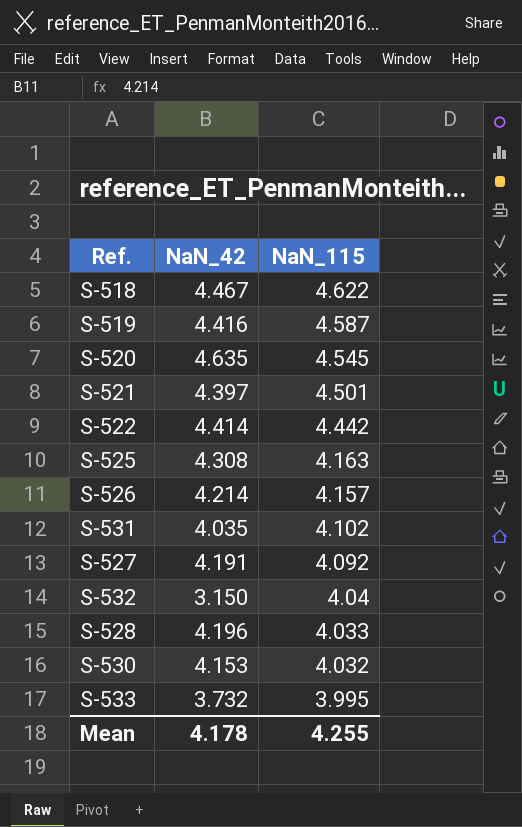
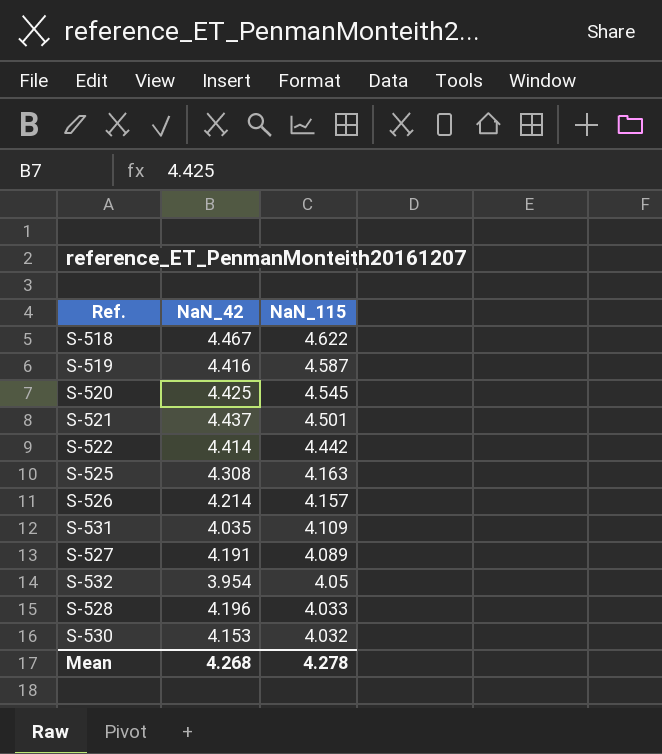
row S-533: 3.732 | 3.995 -> none
S-520 | NaN_42: 4.635 -> 4.425
S-521 | NaN_42: 4.397 -> 4.437
S-531 | NaN_115: 4.102 -> 4.109
S-527 | NaN_115: 4.092 -> 4.089
S-532 | NaN_42: 3.150 -> 3.954
S-532 | NaN_115: 4.04 -> 4.05
Mean | NaN_42: 4.178 -> 4.268
Mean | NaN_115: 4.255 -> 4.278

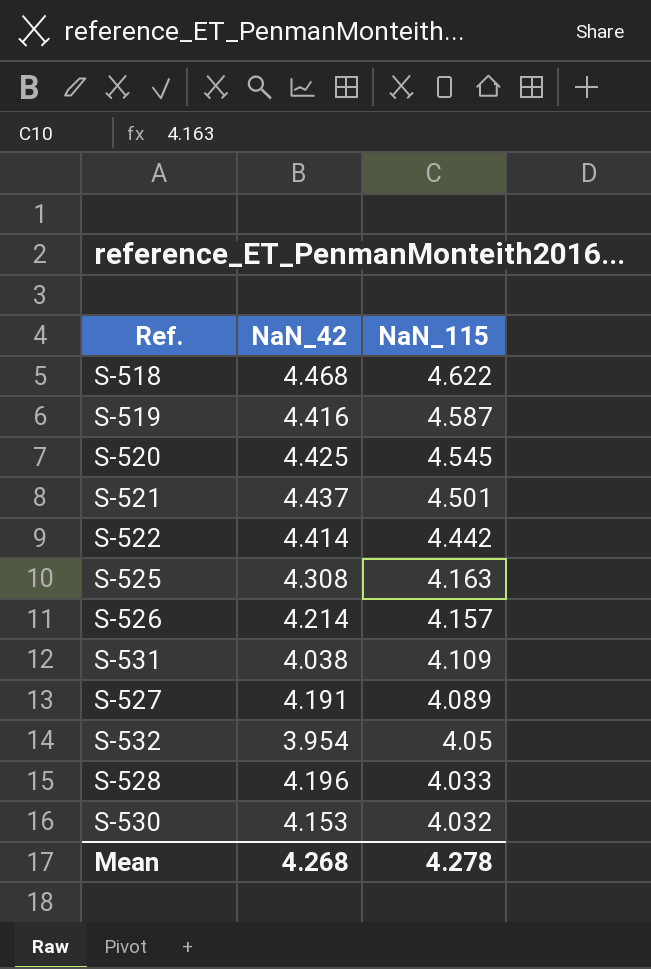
S-518 | NaN_42: 4.467 -> 4.468
S-531 | NaN_42: 4.035 -> 4.038

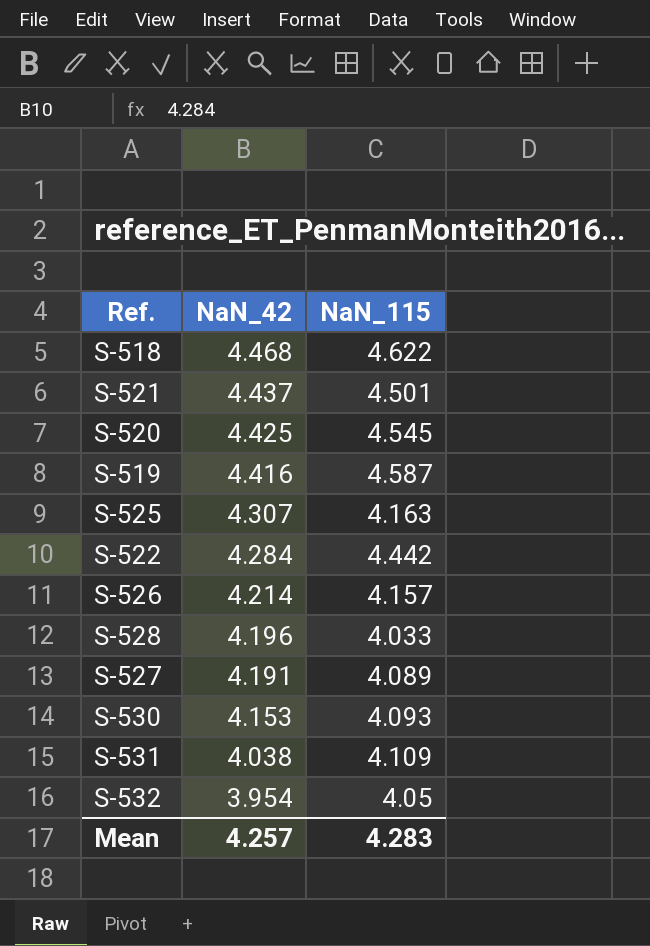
row order: NaN_115 descending -> NaN_42 descending
S-525 | NaN_42: 4.308 -> 4.307
S-522 | NaN_42: 4.414 -> 4.284
S-530 | NaN_115: 4.032 -> 4.093
Mean | NaN_42: 4.268 -> 4.257
Mean | NaN_115: 4.278 -> 4.283

